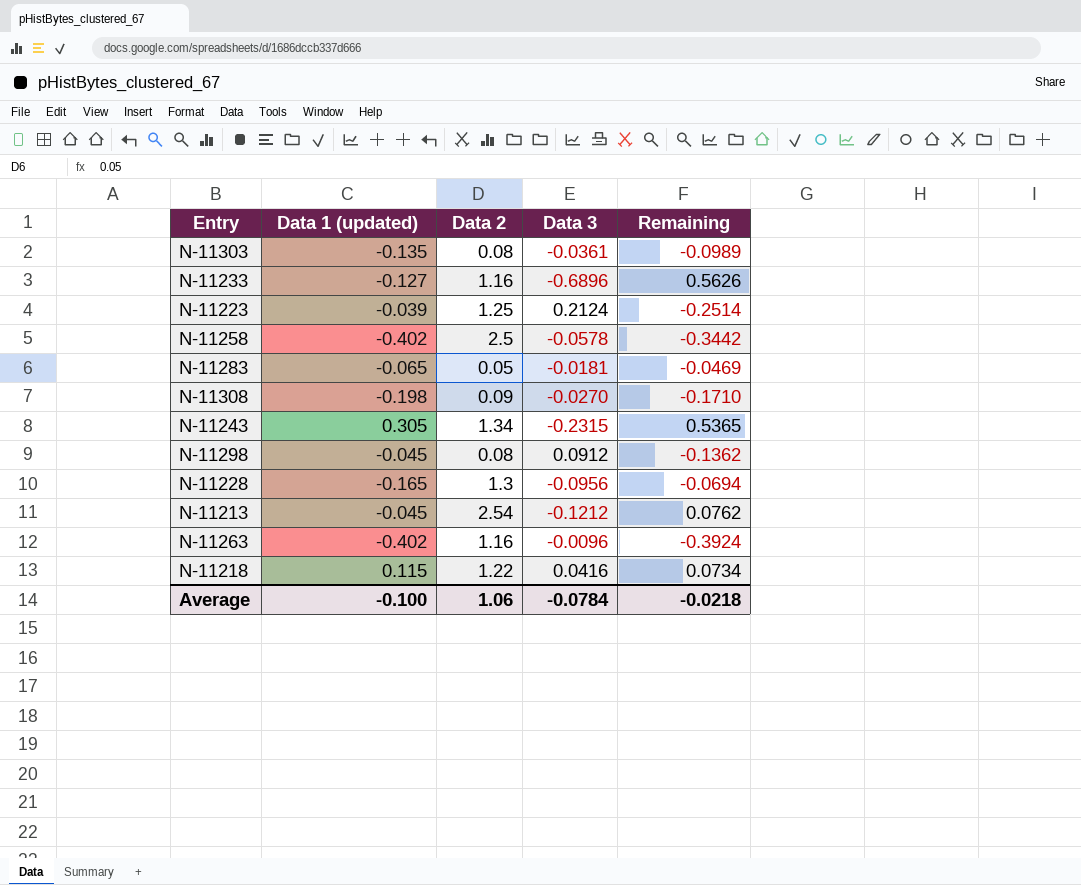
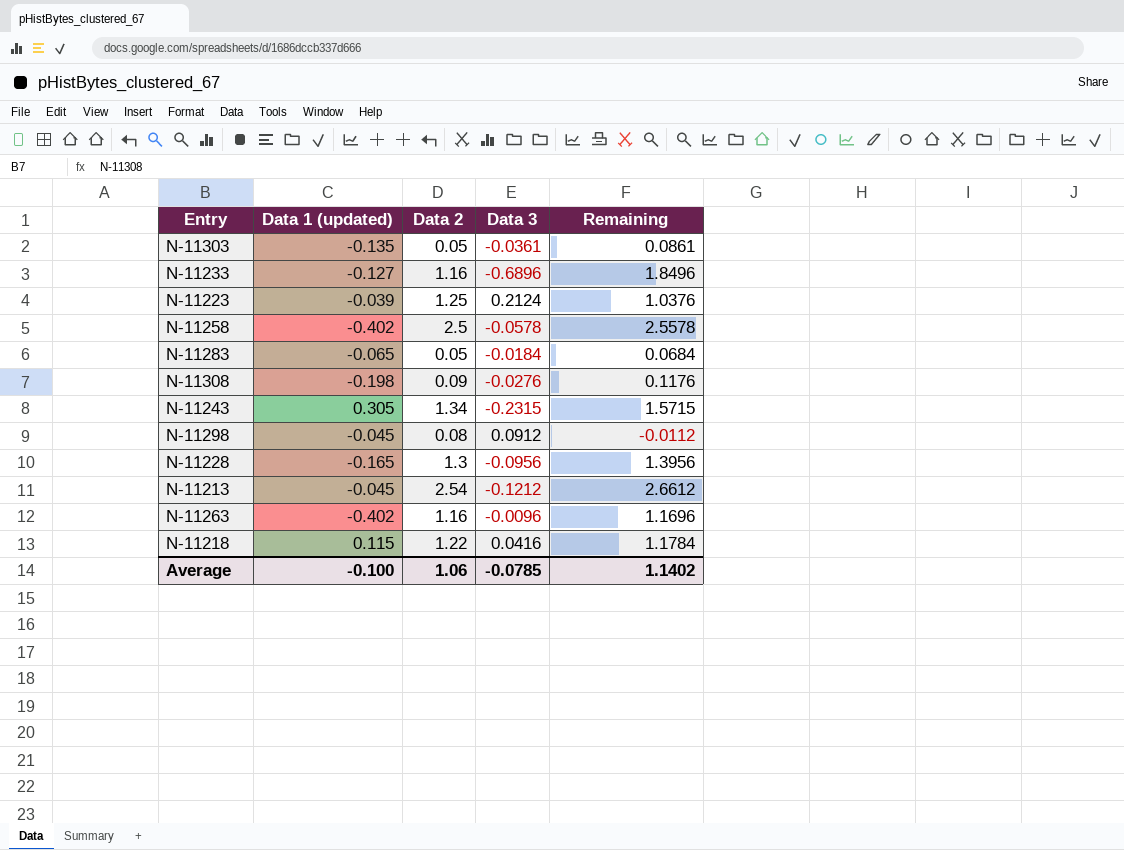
column Remaining | formula: [Data 1 (updated)] - [Data 3] -> [Data 2] - [Data 3]
N-11303 | Data 2: 0.08 -> 0.05
N-11283 | Data 3: -0.0181 -> -0.0184
N-11308 | Data 3: -0.0270 -> -0.0276
Average | Data 3: -0.0784 -> -0.0785
Average | Remaining: -0.0218 -> 1.1402

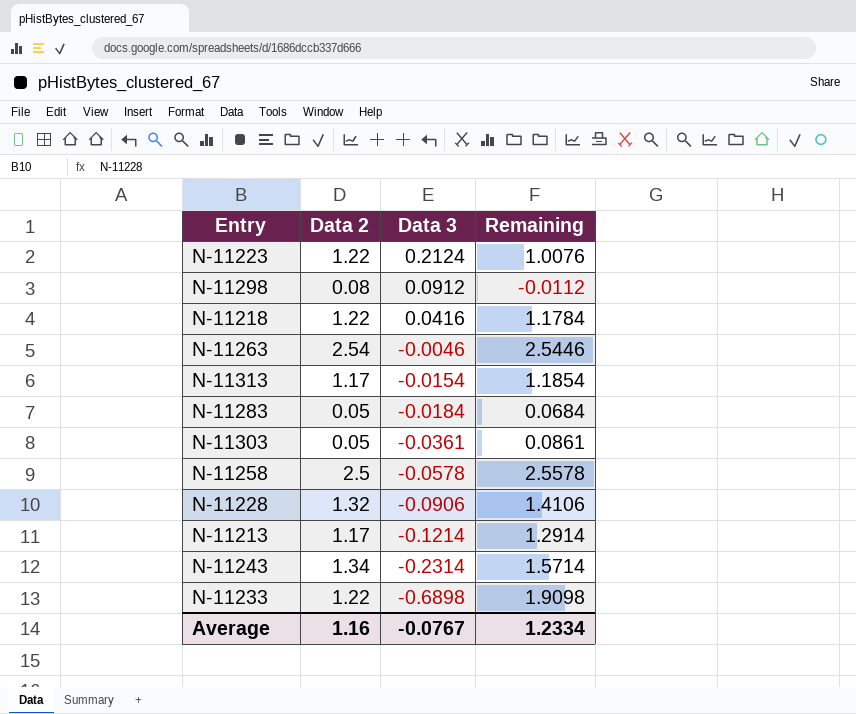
row order: none -> Data 3 descending
column Data 1 (updated) | position: 2 -> none
row N-11308: -0.198 | 0.09 | -0.0276 | 0.1176 -> none
N-11223 | Data 2: 1.25 -> 1.22
N-11223 | Remaining: 1.0376 -> 1.0076
N-11263 | Data 2: 1.16 -> 2.54
N-11263 | Data 3: -0.0096 -> -0.0046
N-11263 | Remaining: 1.1696 -> 2.5446
row N-11313: none -> 1.17 | -0.0154 | 1.1854
N-11228 | Data 2: 1.3 -> 1.32
N-11228 | Data 3: -0.0956 -> -0.0906
N-11228 | Remaining: 1.3956 -> 1.4106
N-11213 | Data 2: 2.54 -> 1.17
N-11213 | Data 3: -0.1212 -> -0.1214
N-11213 | Remaining: 2.6612 -> 1.2914
N-11243 | Data 3: -0.2315 -> -0.2314
N-11243 | Remaining: 1.5715 -> 1.5714
N-11233 | Data 2: 1.16 -> 1.22
N-11233 | Data 3: -0.6896 -> -0.6898
N-11233 | Remaining: 1.8496 -> 1.9098
Average | Data 2: 1.06 -> 1.16
Average | Data 3: -0.0785 -> -0.0767
Average | Remaining: 1.1402 -> 1.2334

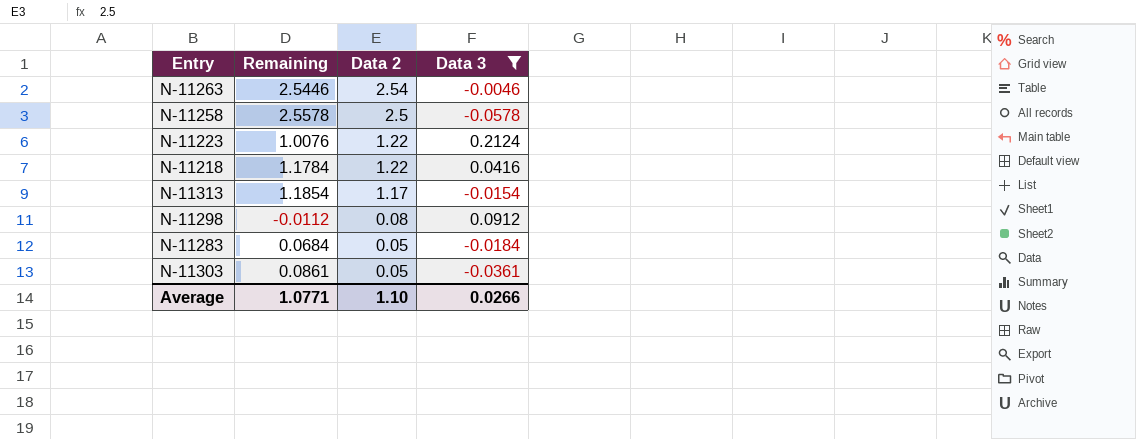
filter: none -> Data 3 >= -0.0578
row order: Data 3 descending -> Data 2 descending
column Remaining | position: 4 -> 2
Average | Remaining: 1.2334 -> 1.0771
Average | Data 2: 1.16 -> 1.10
Average | Data 3: -0.0767 -> 0.0266

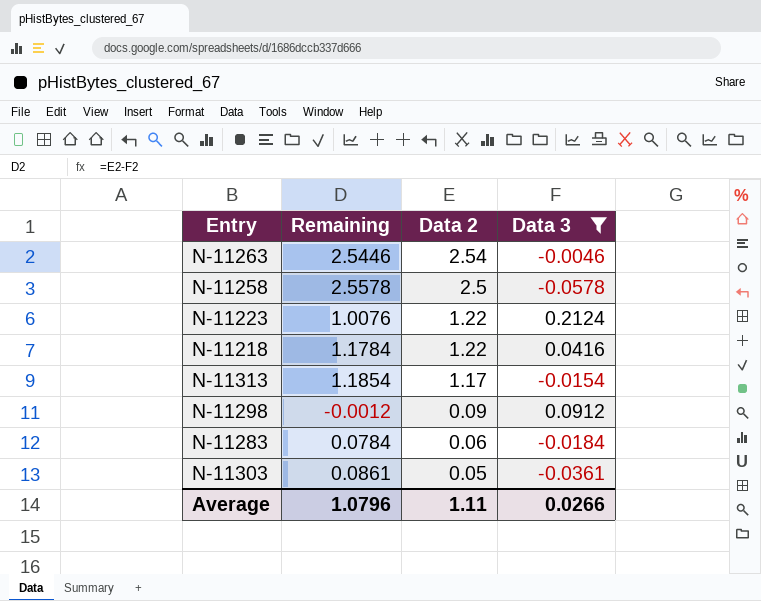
N-11298 | Remaining: -0.0112 -> -0.0012
N-11298 | Data 2: 0.08 -> 0.09
N-11283 | Remaining: 0.0684 -> 0.0784
N-11283 | Data 2: 0.05 -> 0.06
Average | Remaining: 1.0771 -> 1.0796
Average | Data 2: 1.10 -> 1.11

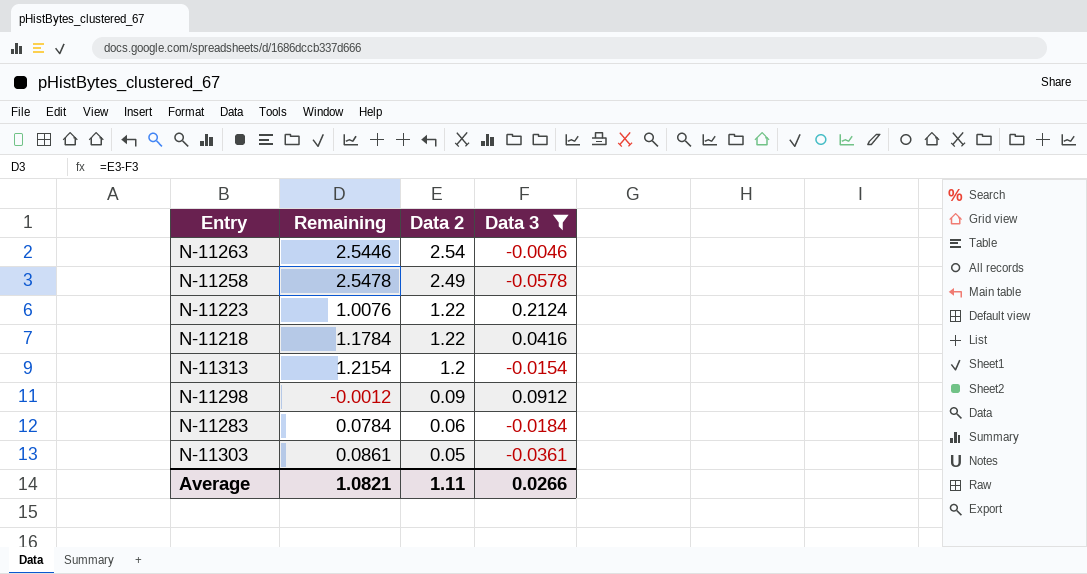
N-11258 | Remaining: 2.5578 -> 2.5478
N-11258 | Data 2: 2.5 -> 2.49
N-11313 | Remaining: 1.1854 -> 1.2154
N-11313 | Data 2: 1.17 -> 1.2
Average | Remaining: 1.0796 -> 1.0821

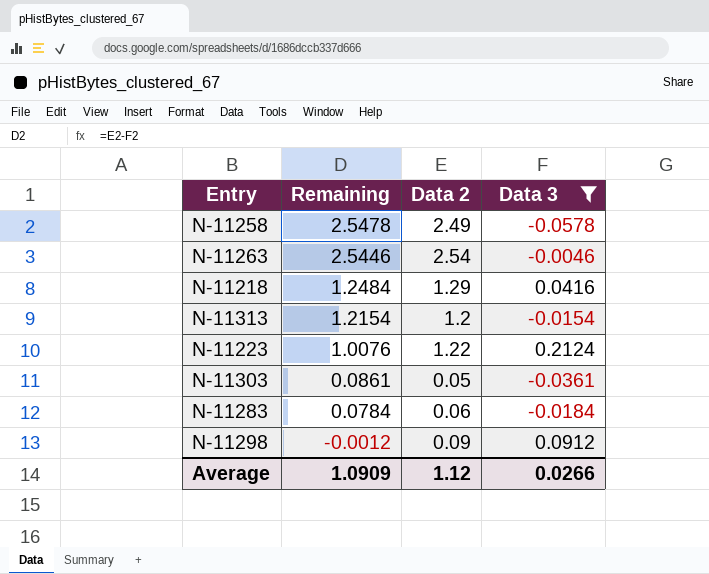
row order: Data 2 descending -> Remaining descending
N-11218 | Remaining: 1.1784 -> 1.2484
N-11218 | Data 2: 1.22 -> 1.29
Average | Remaining: 1.0821 -> 1.0909
Average | Data 2: 1.11 -> 1.12

